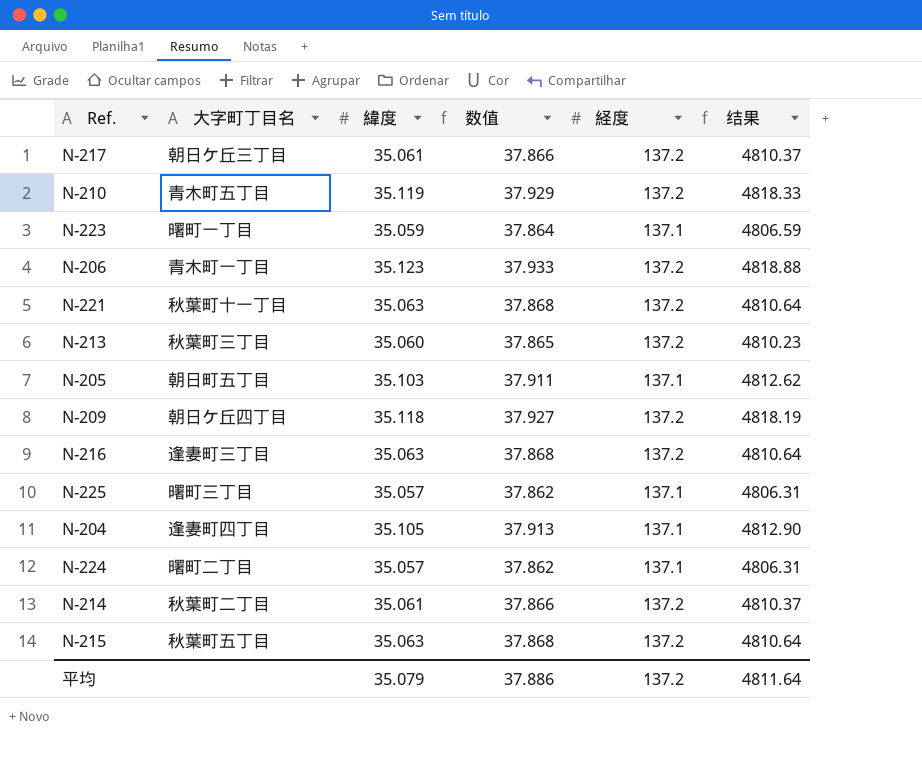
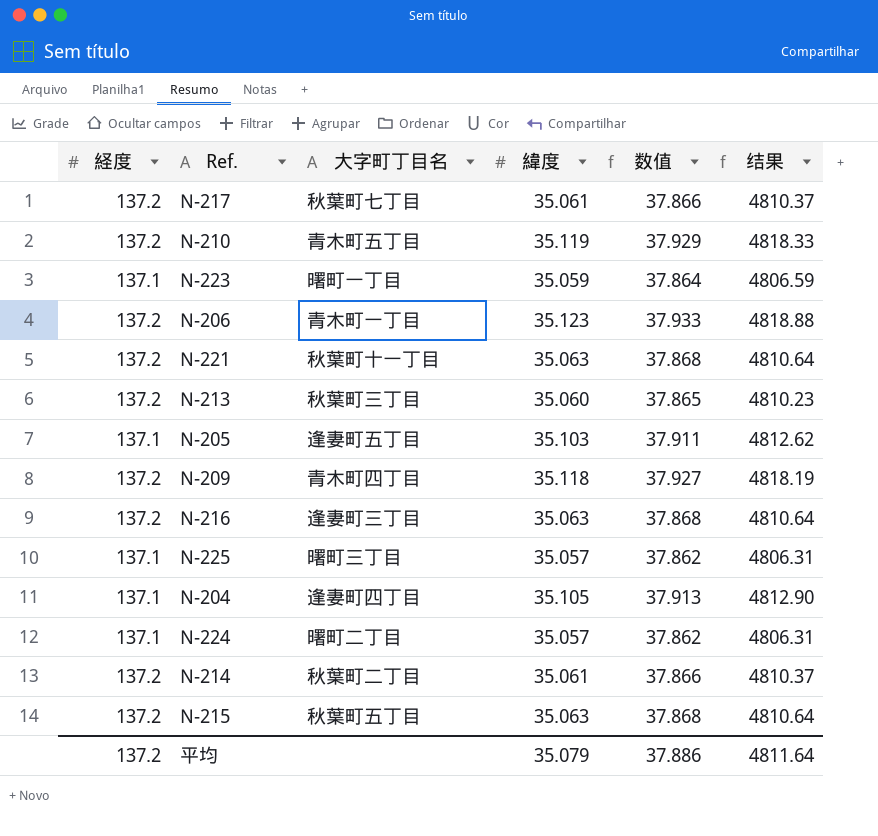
column 経度 | position: 5 -> 1
N-217 | 大字町丁目名: 朝日ケ丘三丁目 -> 秋葉町七丁目
N-205 | 大字町丁目名: 朝日町五丁目 -> 逢妻町五丁目
N-209 | 大字町丁目名: 朝日ケ丘四丁目 -> 青木町四丁目

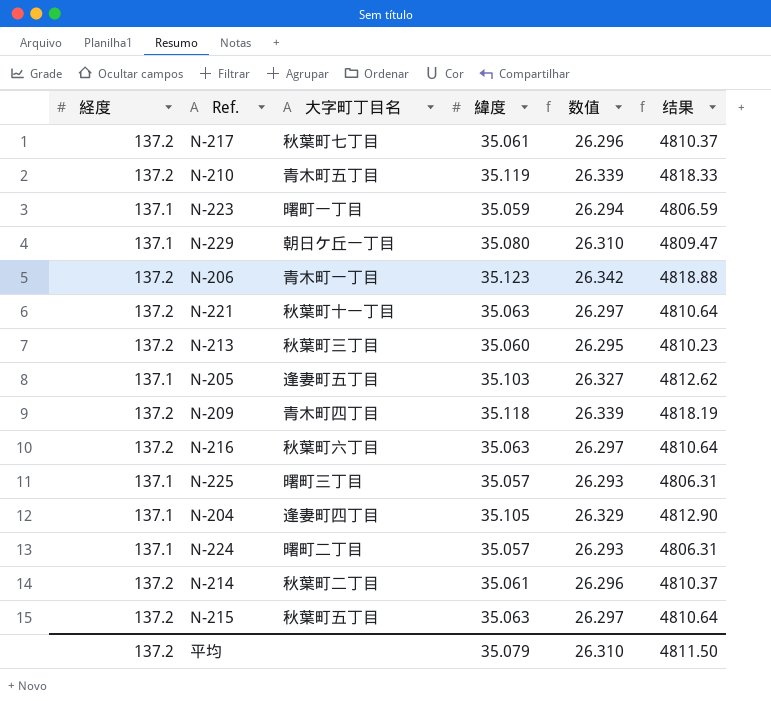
column 数值 | formula: [緯度] * 1.08 -> [緯度] * 0.75
row N-229: none -> 137.1 | 朝日ケ丘一丁目 | 35.080 | 26.310 | 4809.47
N-216 | 大字町丁目名: 逢妻町三丁目 -> 秋葉町六丁目
平均 | 数值: 37.886 -> 26.310
平均 | 结果: 4811.64 -> 4811.50

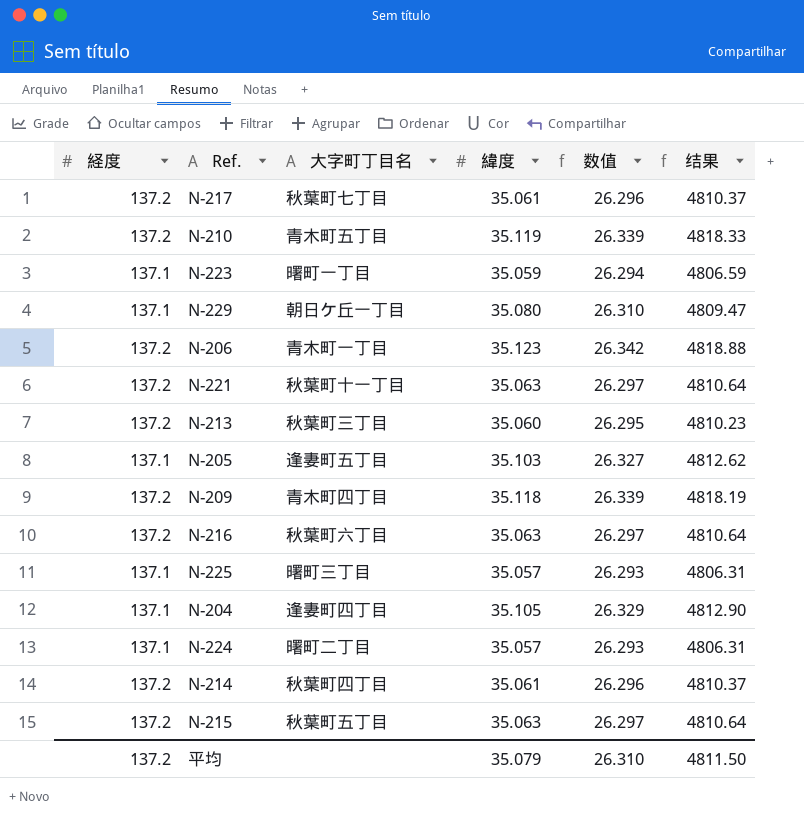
N-214 | 大字町丁目名: 秋葉町二丁目 -> 秋葉町四丁目

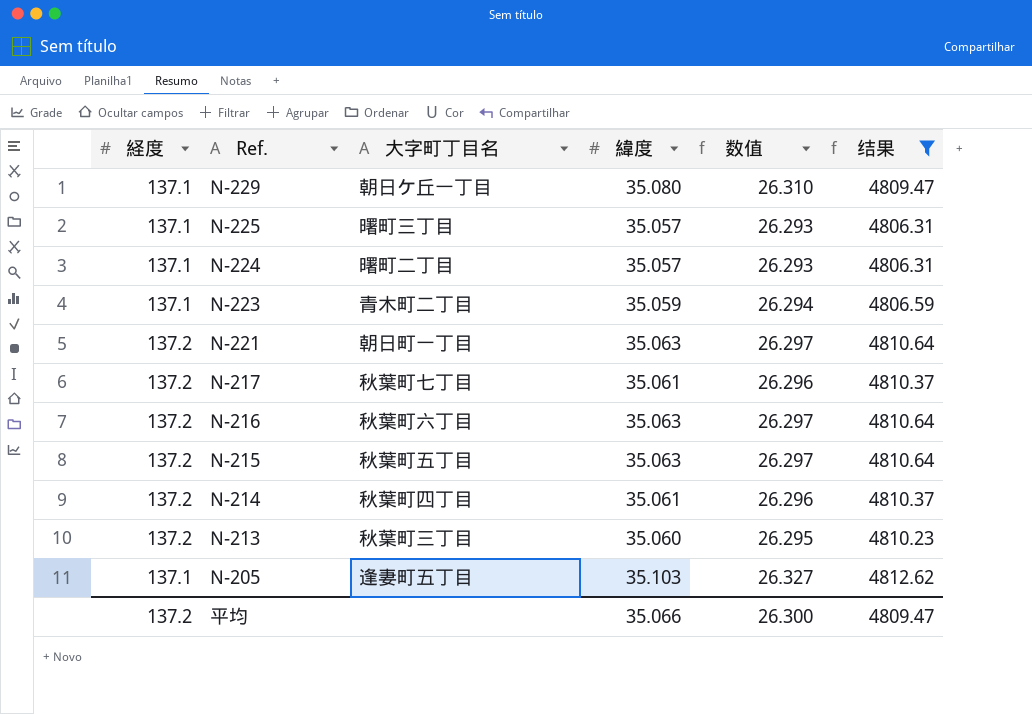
filter: none -> 结果 <= 4812.62
row order: none -> Ref. descending
N-223 | 大字町丁目名: 曙町一丁目 -> 青木町二丁目
N-221 | 大字町丁目名: 秋葉町十一丁目 -> 朝日町一丁目
平均 | 緯度: 35.079 -> 35.066
平均 | 数值: 26.310 -> 26.300
平均 | 结果: 4811.50 -> 4809.47

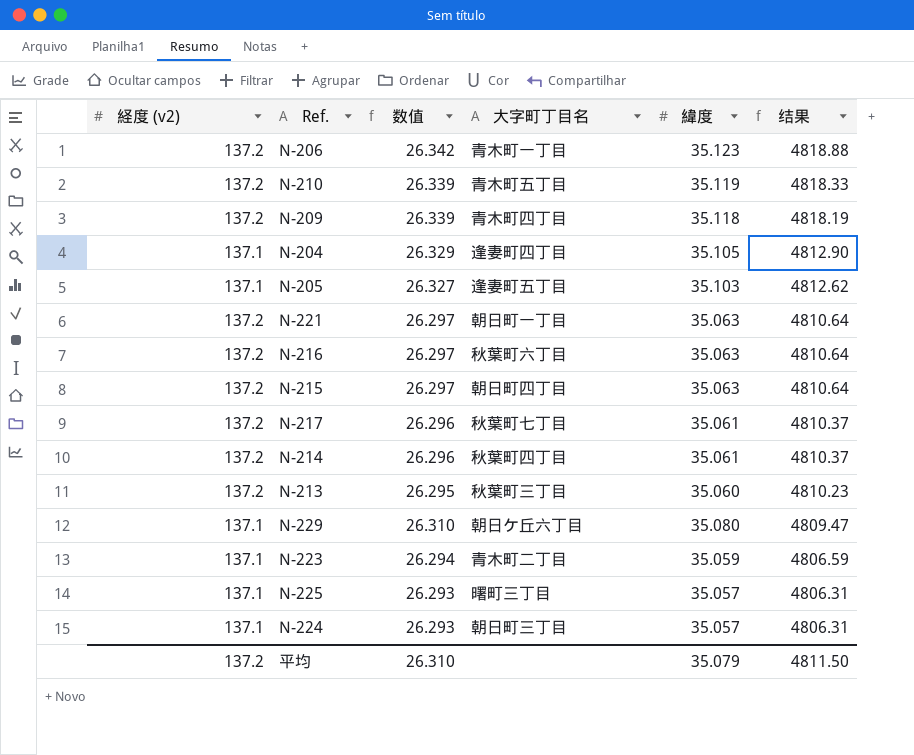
filter: 结果 <= 4812.62 -> none
row order: Ref. descending -> 结果 descending
column name: 経度 -> 経度 (v2)
column 数值 | position: 5 -> 3
N-215 | 大字町丁目名: 秋葉町五丁目 -> 朝日町四丁目
N-229 | 大字町丁目名: 朝日ケ丘一丁目 -> 朝日ケ丘六丁目
N-224 | 大字町丁目名: 曙町二丁目 -> 朝日町三丁目
平均 | 数值: 26.300 -> 26.310
平均 | 緯度: 35.066 -> 35.079
平均 | 结果: 4809.47 -> 4811.50

